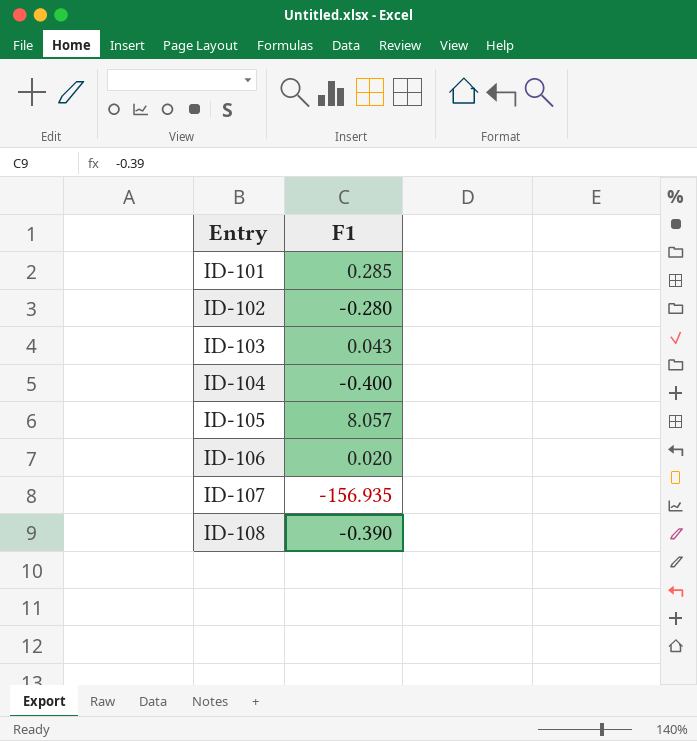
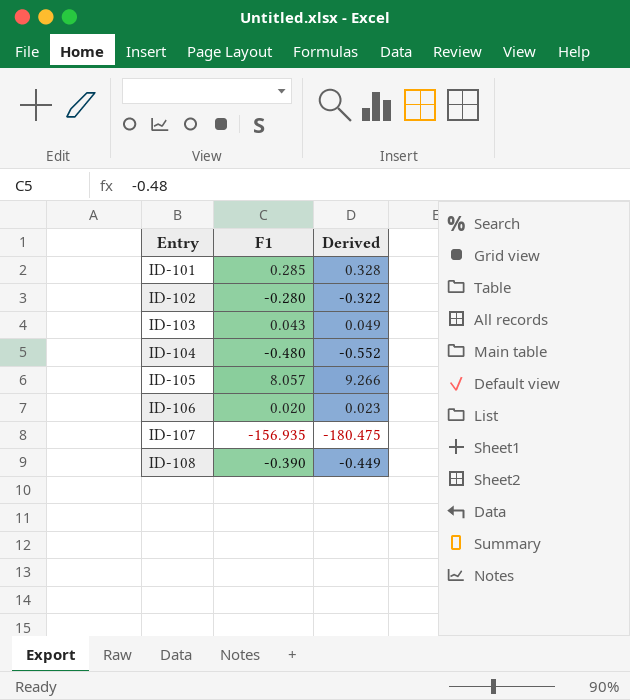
column Derived | formula: none -> [F1] * 1.15
ID-104 | F1: -0.400 -> -0.480

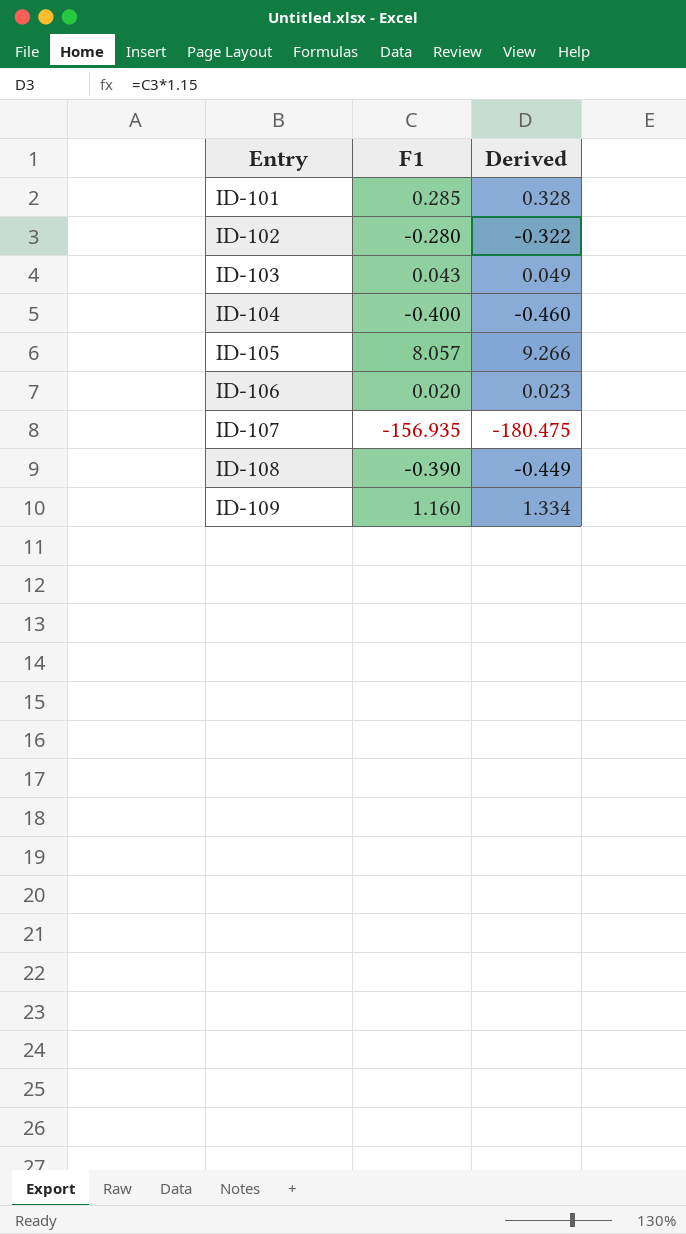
ID-104 | F1: -0.480 -> -0.400
ID-104 | Derived: -0.552 -> -0.460
row ID-109: none -> 1.160 | 1.334

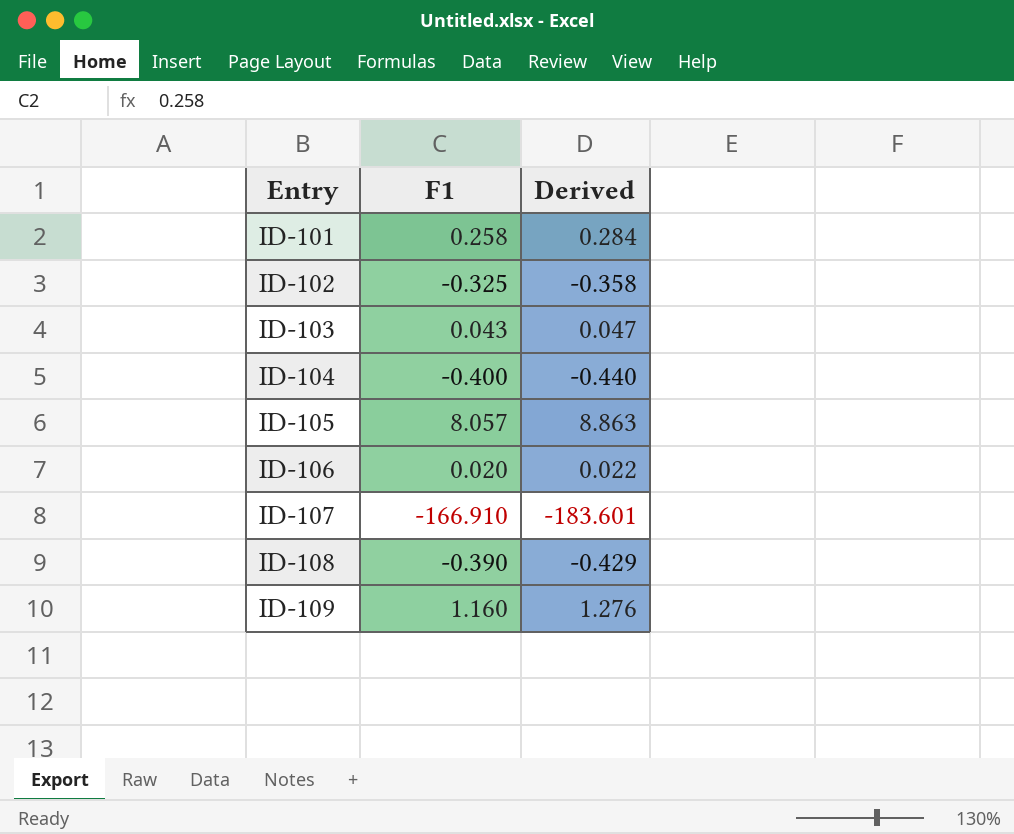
column Derived | formula: [F1] * 1.15 -> [F1] * 1.1
ID-101 | F1: 0.285 -> 0.258
ID-102 | F1: -0.280 -> -0.325
ID-107 | F1: -156.935 -> -166.910

